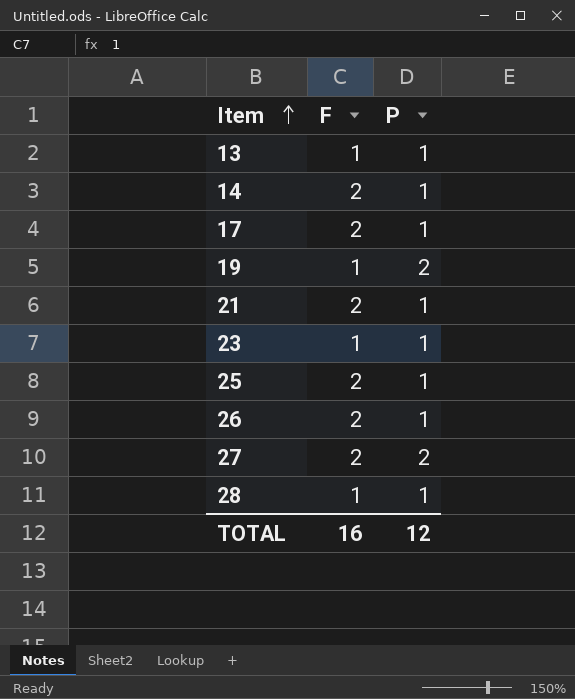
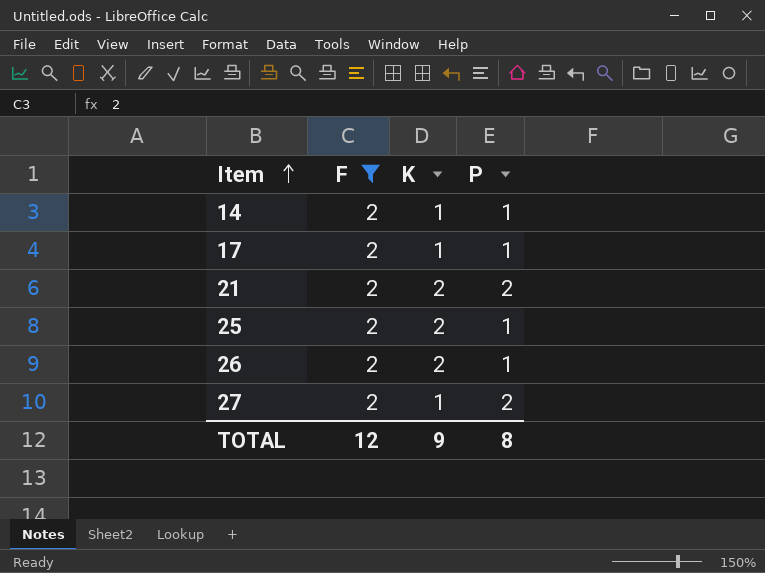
filter: none -> F = 2
column K | position: none -> 3
21 | P: 1 -> 2
TOTAL | F: 16 -> 12
TOTAL | P: 12 -> 8

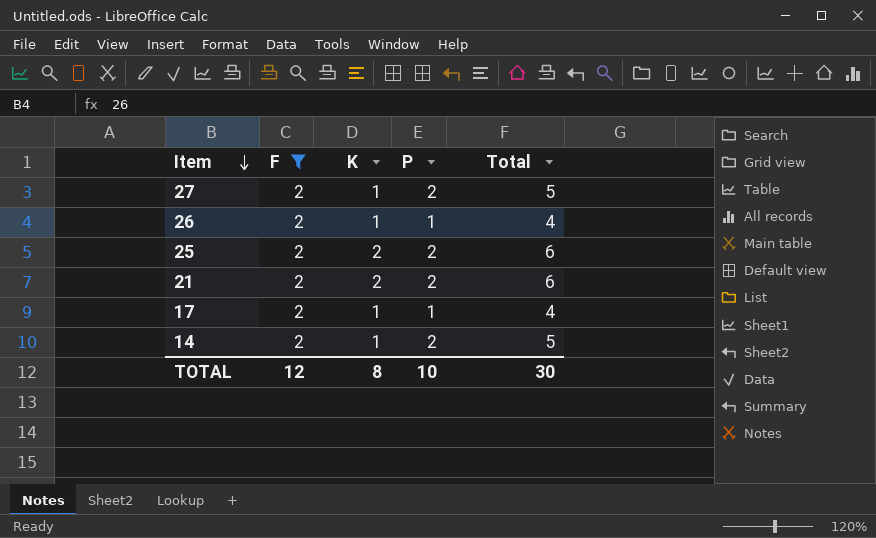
row order: Item ascending -> Item descending
column Total | formula: none -> [F] + [K] + [P]
26 | K: 2 -> 1
25 | P: 1 -> 2
14 | P: 1 -> 2
TOTAL | K: 9 -> 8
TOTAL | P: 8 -> 10

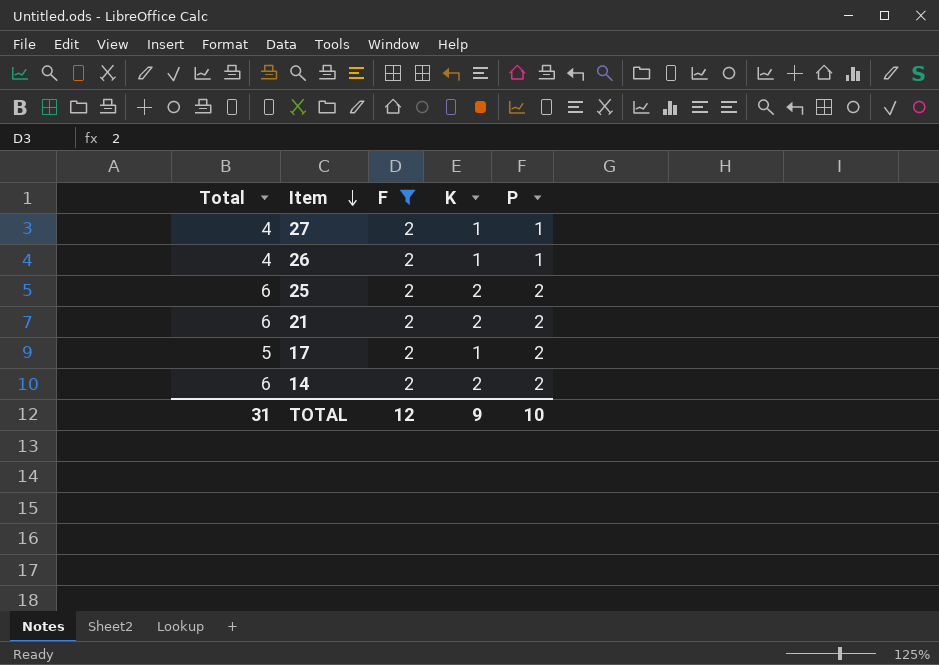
column Total | position: 5 -> 1
27 | Total: 5 -> 4
27 | P: 2 -> 1
17 | Total: 4 -> 5
17 | P: 1 -> 2
14 | Total: 5 -> 6
14 | K: 1 -> 2
TOTAL | Total: 30 -> 31
TOTAL | K: 8 -> 9

